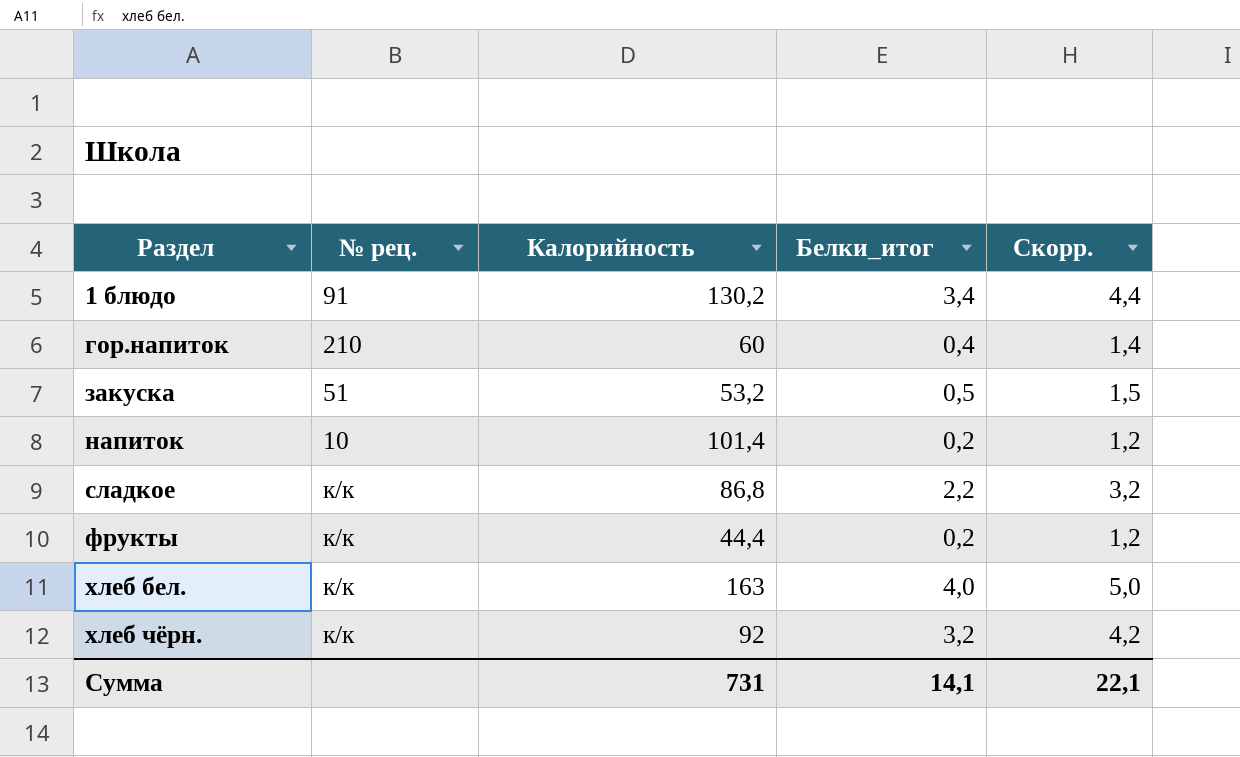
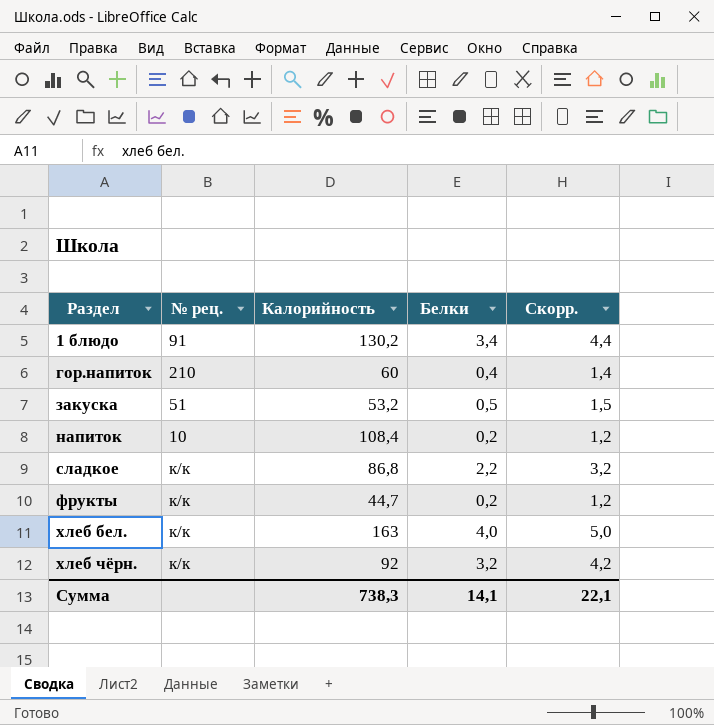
column name: Белки_итог -> Белки
напиток | Калорийность: 101,4 -> 108,4
фрукты | Калорийность: 44,4 -> 44,7
Сумма | Калорийность: 731 -> 738,3

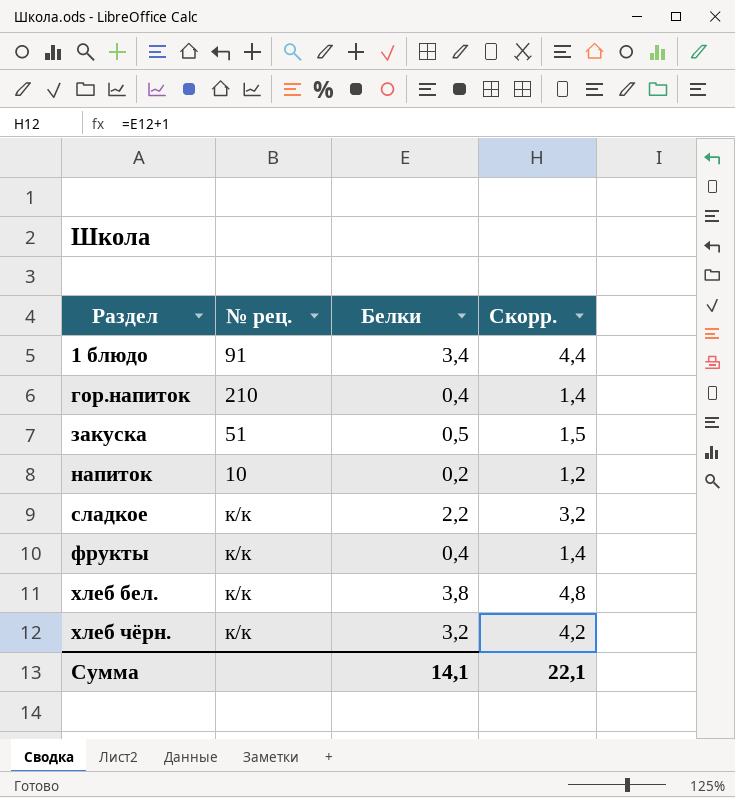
column Калорийность | position: 3 -> none
фрукты | Белки: 0,2 -> 0,4
фрукты | Скорр.: 1,2 -> 1,4
хлеб бел. | Белки: 4,0 -> 3,8
хлеб бел. | Скорр.: 5,0 -> 4,8

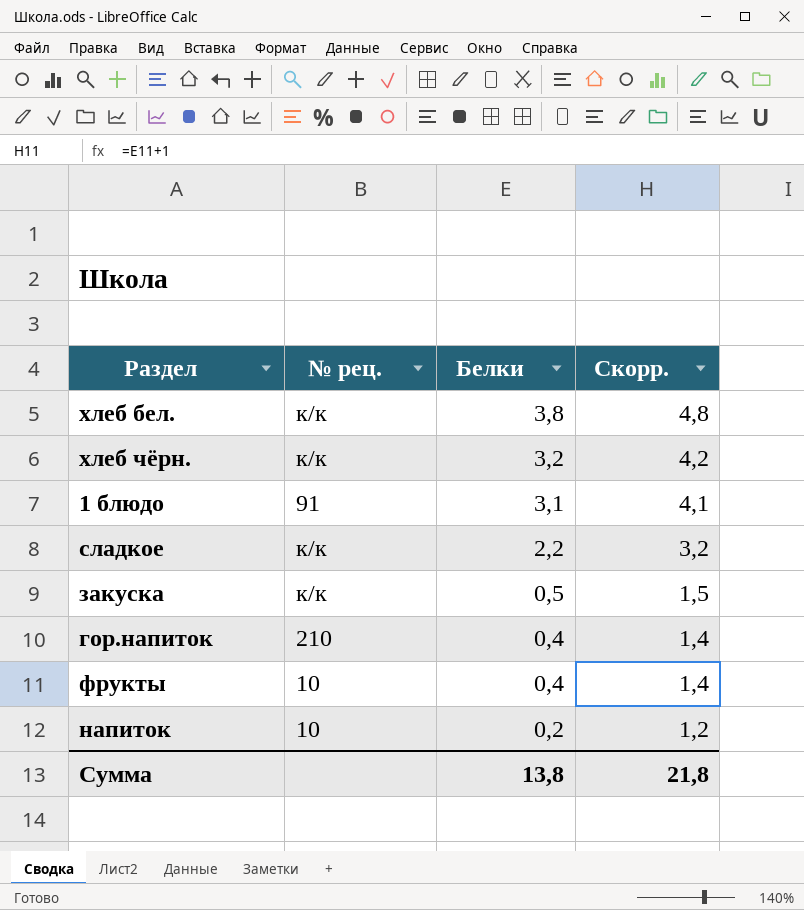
row order: Раздел ascending -> Белки descending
1 блюдо | Белки: 3,4 -> 3,1
1 блюдо | Скорр.: 4,4 -> 4,1
закуска | № рец.: 51 -> к/к
фрукты | № рец.: к/к -> 10
Сумма | Белки: 14,1 -> 13,8
Сумма | Скорр.: 22,1 -> 21,8

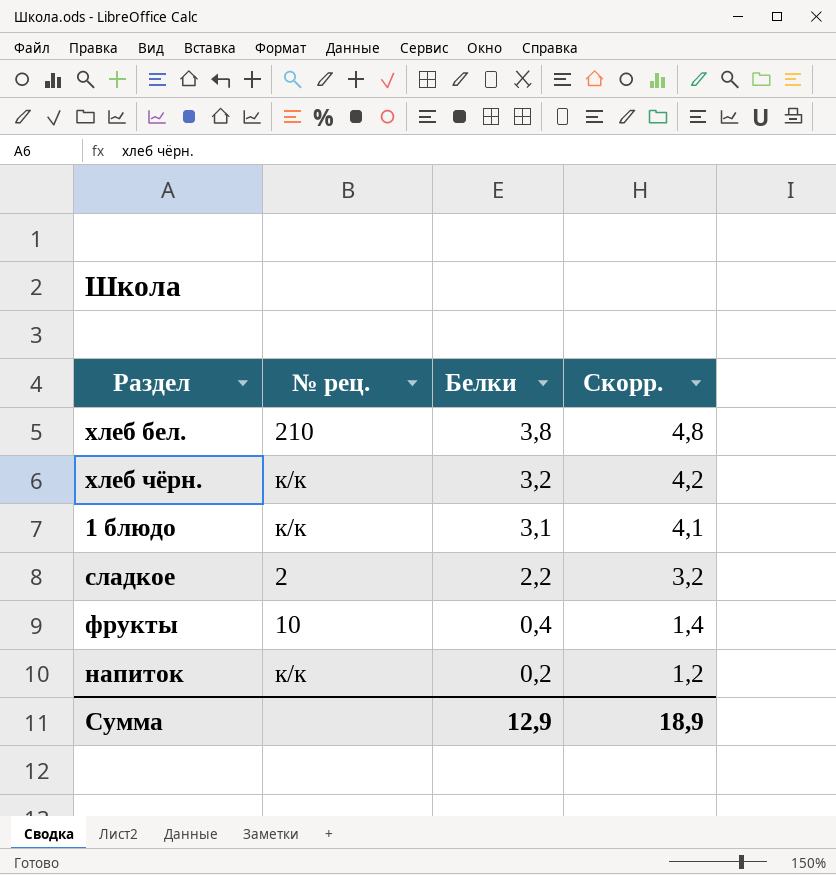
row закуска: к/к | 0,5 | 1,5 -> none
row гор.напиток: 210 | 0,4 | 1,4 -> none
хлеб бел. | № рец.: к/к -> 210
1 блюдо | № рец.: 91 -> к/к
сладкое | № рец.: к/к -> 2
напиток | № рец.: 10 -> к/к
Сумма | Белки: 13,8 -> 12,9
Сумма | Скорр.: 21,8 -> 18,9

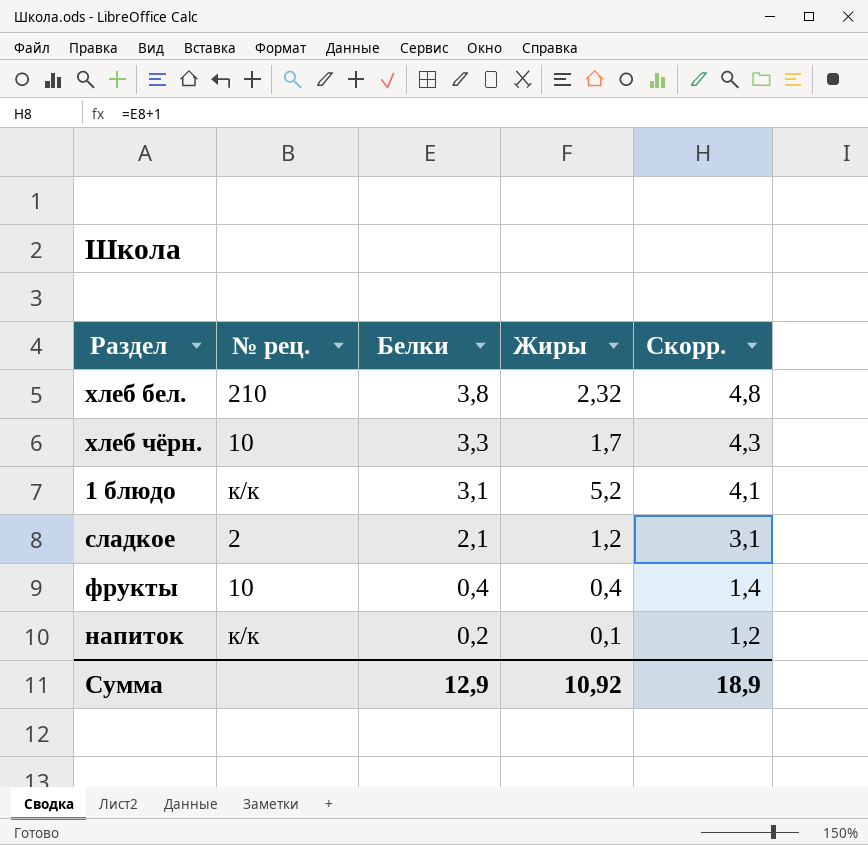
column Жиры | position: none -> 4
хлеб чёрн. | № рец.: к/к -> 10
хлеб чёрн. | Белки: 3,2 -> 3,3
хлеб чёрн. | Скорр.: 4,2 -> 4,3
сладкое | Белки: 2,2 -> 2,1
сладкое | Скорр.: 3,2 -> 3,1

